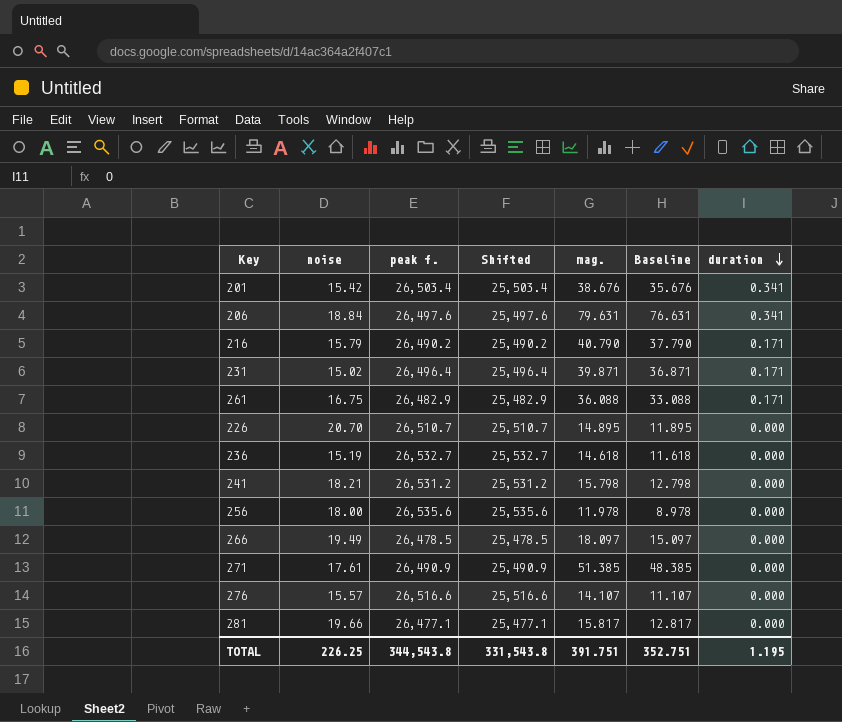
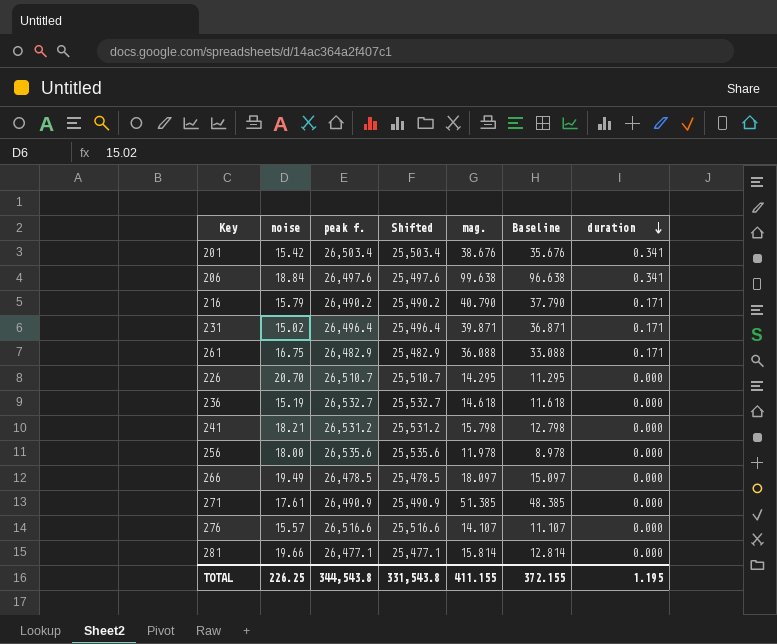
206 | mag.: 79.631 -> 99.638
206 | Baseline: 76.631 -> 96.638
226 | mag.: 14.895 -> 14.295
226 | Baseline: 11.895 -> 11.295
281 | mag.: 15.817 -> 15.814
281 | Baseline: 12.817 -> 12.814
TOTAL | mag.: 391.751 -> 411.155
TOTAL | Baseline: 352.751 -> 372.155

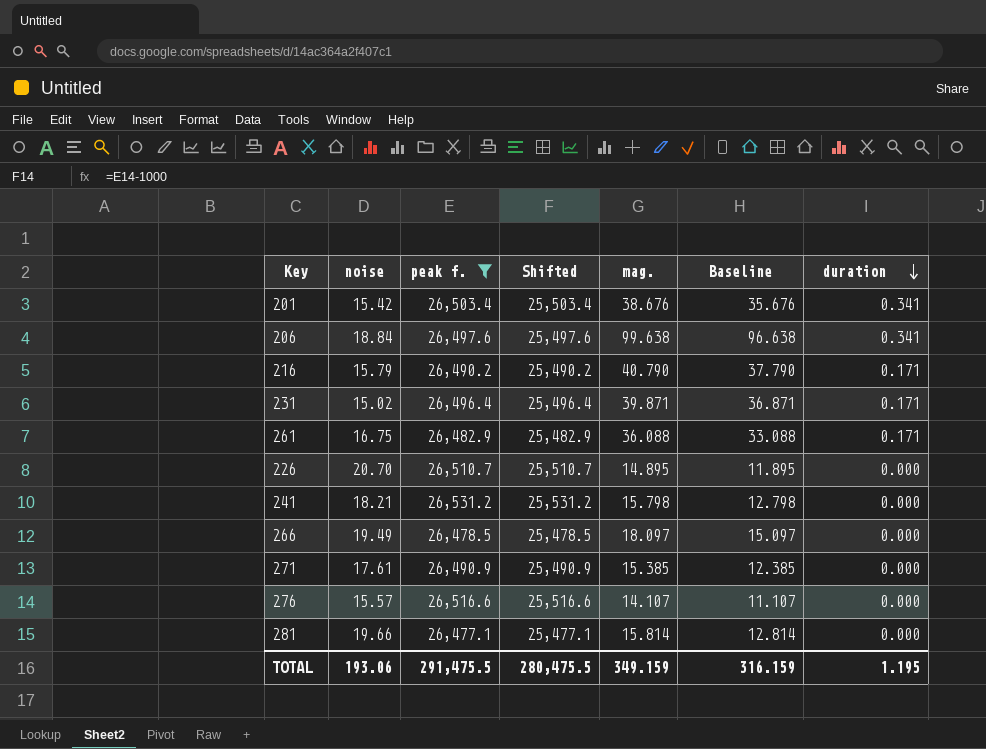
filter: none -> peak f. <= 26,531.2
226 | mag.: 14.295 -> 14.895
226 | Baseline: 11.295 -> 11.895
271 | mag.: 51.385 -> 15.385
271 | Baseline: 48.385 -> 12.385
TOTAL | noise: 226.25 -> 193.06
TOTAL | peak f.: 344,543.8 -> 291,475.5
TOTAL | Shifted: 331,543.8 -> 280,475.5
TOTAL | mag.: 411.155 -> 349.159
TOTAL | Baseline: 372.155 -> 316.159

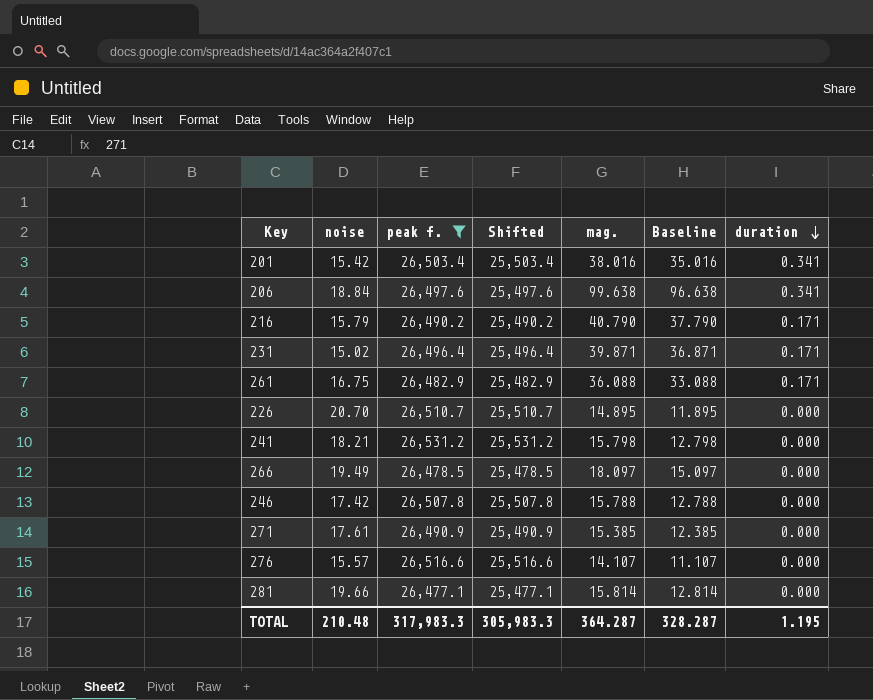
201 | mag.: 38.676 -> 38.016
201 | Baseline: 35.676 -> 35.016
row 246: none -> 17.42 | 26,507.8 | 25,507.8 | 15.788 | 12.788 | 0.000
TOTAL | noise: 193.06 -> 210.48
TOTAL | peak f.: 291,475.5 -> 317,983.3
TOTAL | Shifted: 280,475.5 -> 305,983.3
TOTAL | mag.: 349.159 -> 364.287
TOTAL | Baseline: 316.159 -> 328.287

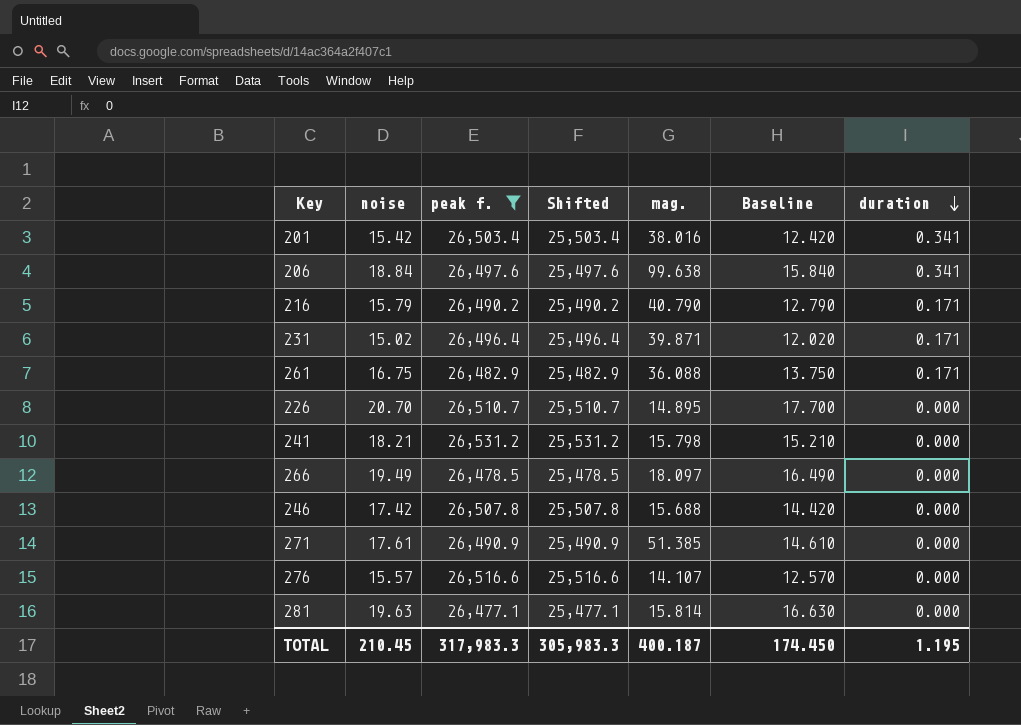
column Baseline | formula: [mag.] - 3 -> [noise] - 3
246 | mag.: 15.788 -> 15.688
271 | mag.: 15.385 -> 51.385
281 | noise: 19.66 -> 19.63
TOTAL | noise: 210.48 -> 210.45
TOTAL | mag.: 364.287 -> 400.187
TOTAL | Baseline: 328.287 -> 174.450

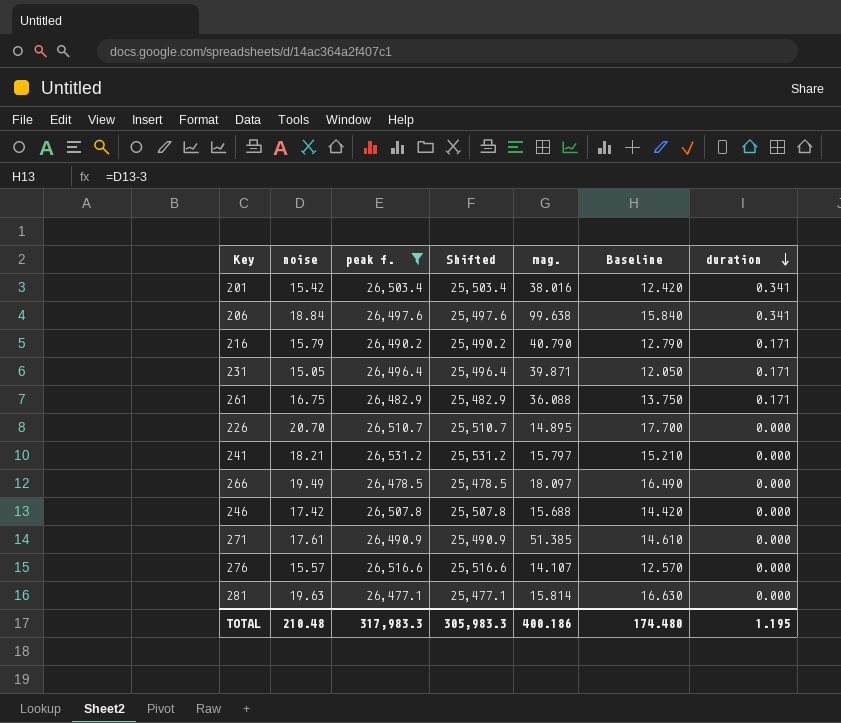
231 | noise: 15.02 -> 15.05
231 | Baseline: 12.020 -> 12.050
241 | mag.: 15.798 -> 15.797
TOTAL | noise: 210.45 -> 210.48
TOTAL | mag.: 400.187 -> 400.186
TOTAL | Baseline: 174.450 -> 174.480

